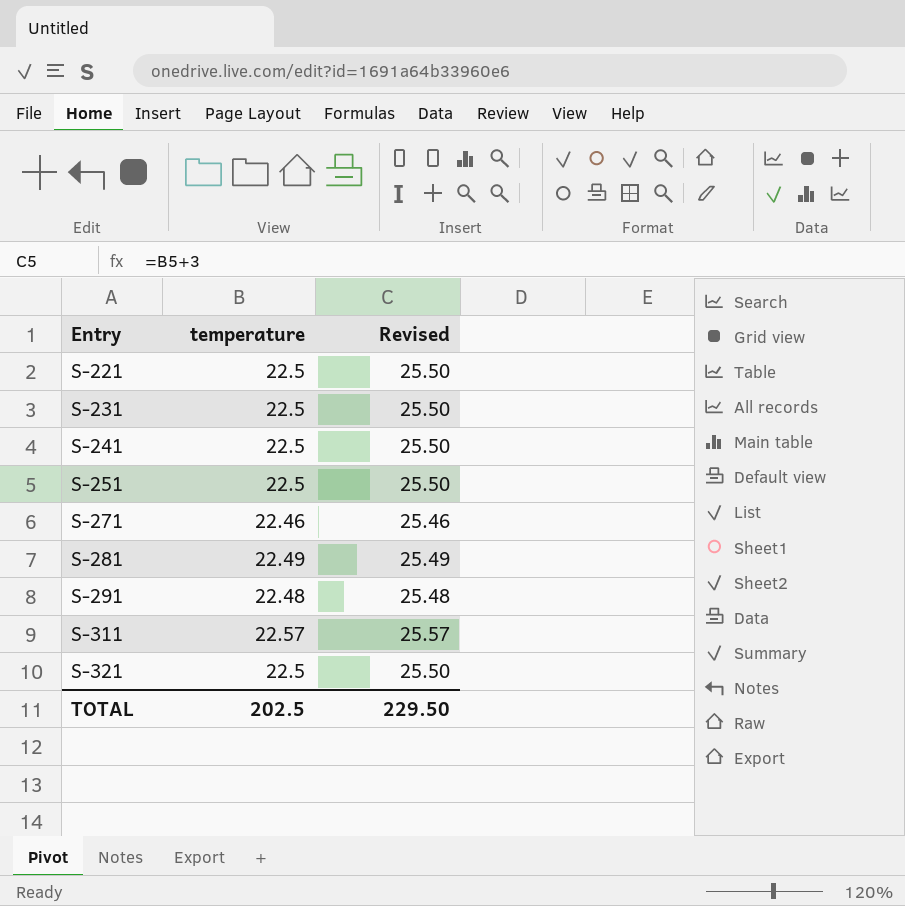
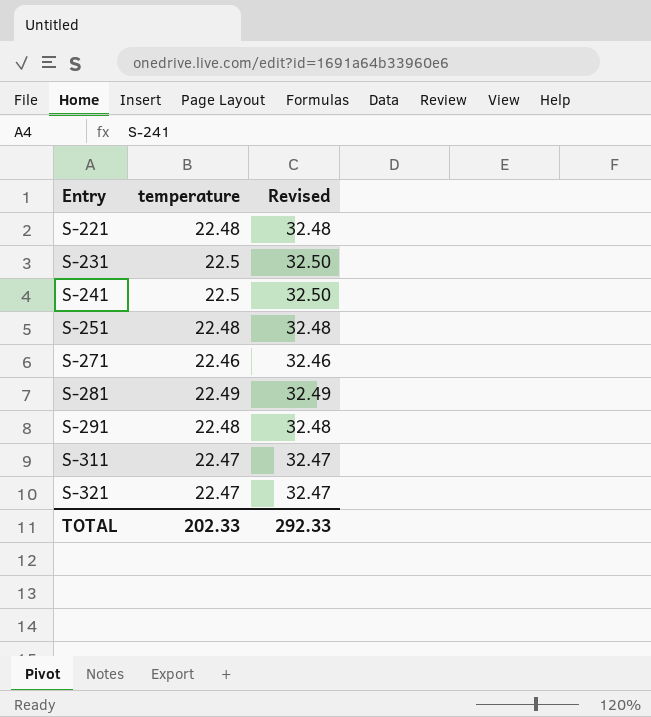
column Revised | formula: [temperature] + 3 -> [temperature] + 10
S-221 | temperature: 22.5 -> 22.48
S-251 | temperature: 22.5 -> 22.48
S-311 | temperature: 22.57 -> 22.47
S-321 | temperature: 22.5 -> 22.47
TOTAL | temperature: 202.5 -> 202.33
TOTAL | Revised: 229.50 -> 292.33

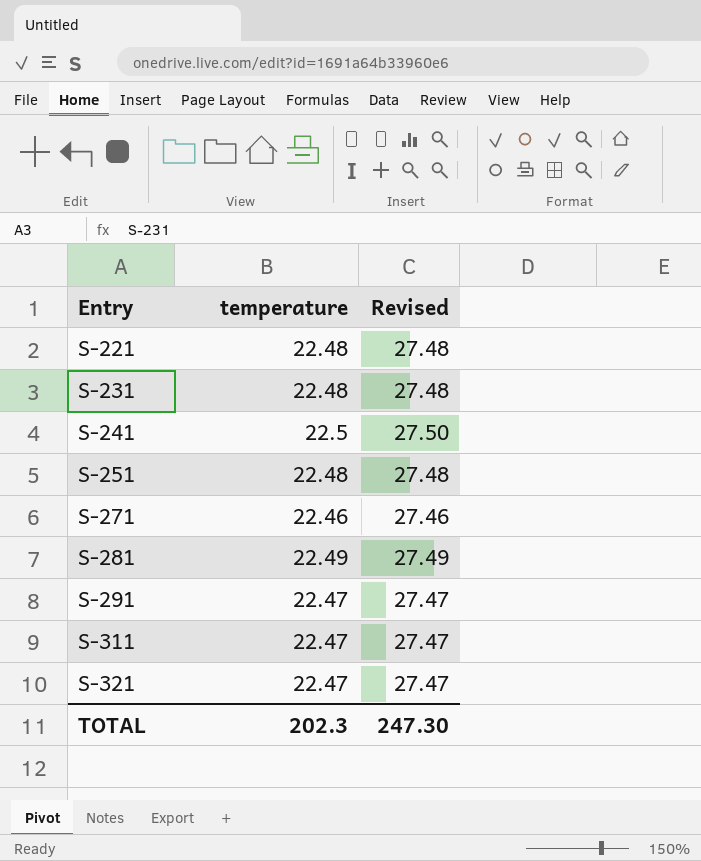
column Revised | formula: [temperature] + 10 -> [temperature] + 5
S-231 | temperature: 22.5 -> 22.48
S-291 | temperature: 22.48 -> 22.47
TOTAL | temperature: 202.33 -> 202.3
TOTAL | Revised: 292.33 -> 247.30

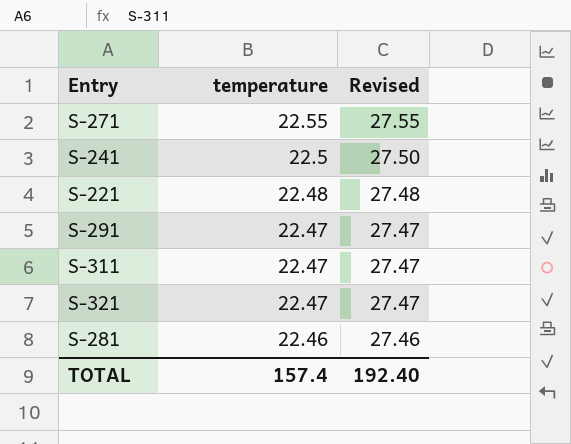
row order: Entry ascending -> temperature descending
row S-231: 22.48 | 27.48 -> none
row S-251: 22.48 | 27.48 -> none
S-271 | temperature: 22.46 -> 22.55
S-271 | Revised: 27.46 -> 27.55
S-281 | temperature: 22.49 -> 22.46
S-281 | Revised: 27.49 -> 27.46
TOTAL | temperature: 202.3 -> 157.4
TOTAL | Revised: 247.30 -> 192.40

